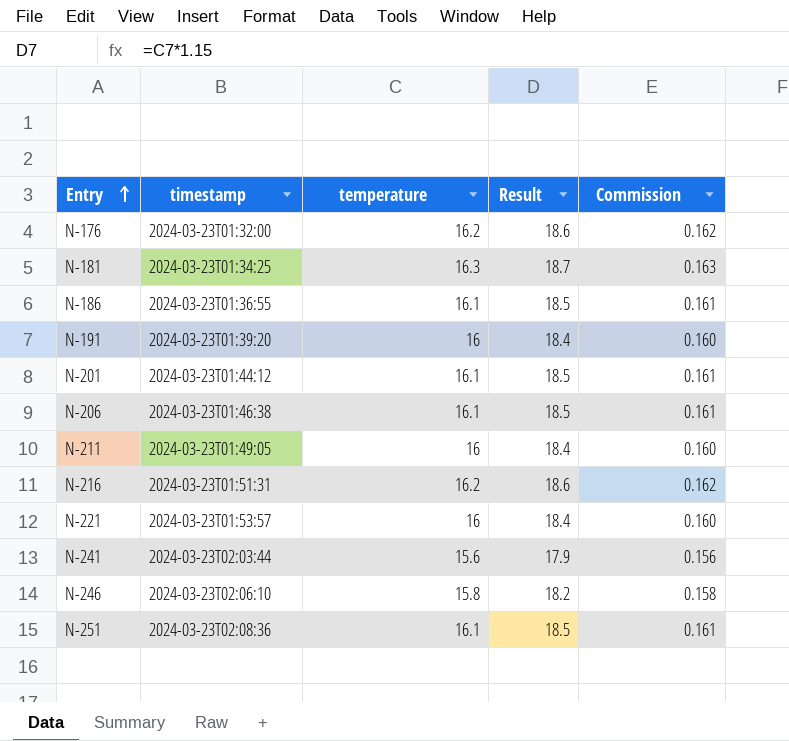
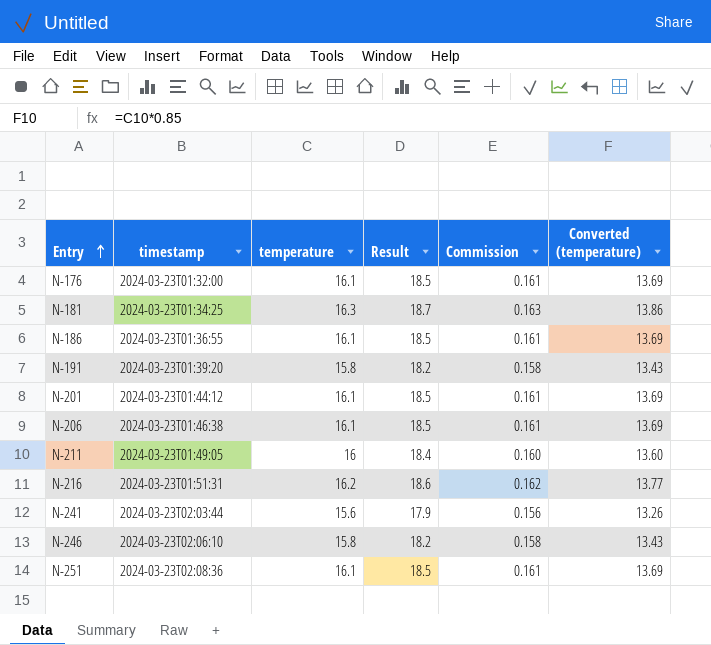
column Converted (temperature) | formula: none -> [temperature] * 0.85
row N-221: 2024-03-23T01:53:57 | 16 | 18.4 | 0.160 -> none
N-176 | temperature: 16.2 -> 16.1
N-176 | Result: 18.6 -> 18.5
N-176 | Commission: 0.162 -> 0.161
N-191 | temperature: 16 -> 15.8
N-191 | Result: 18.4 -> 18.2
N-191 | Commission: 0.160 -> 0.158

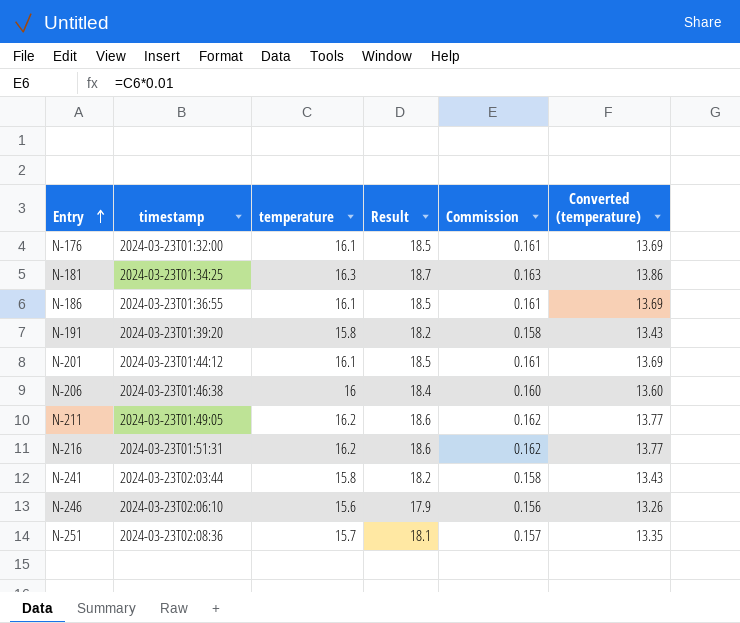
N-206 | temperature: 16.1 -> 16
N-206 | Result: 18.5 -> 18.4
N-206 | Commission: 0.161 -> 0.160
N-206 | Converted (temperature): 13.69 -> 13.60
N-211 | temperature: 16 -> 16.2
N-211 | Result: 18.4 -> 18.6
N-211 | Commission: 0.160 -> 0.162
N-211 | Converted (temperature): 13.60 -> 13.77
N-241 | temperature: 15.6 -> 15.8
N-241 | Result: 17.9 -> 18.2
N-241 | Commission: 0.156 -> 0.158
N-241 | Converted (temperature): 13.26 -> 13.43
N-246 | temperature: 15.8 -> 15.6
N-246 | Result: 18.2 -> 17.9
N-246 | Commission: 0.158 -> 0.156
N-246 | Converted (temperature): 13.43 -> 13.26
N-251 | temperature: 16.1 -> 15.7
N-251 | Result: 18.5 -> 18.1
N-251 | Commission: 0.161 -> 0.157
N-251 | Converted (temperature): 13.69 -> 13.35

